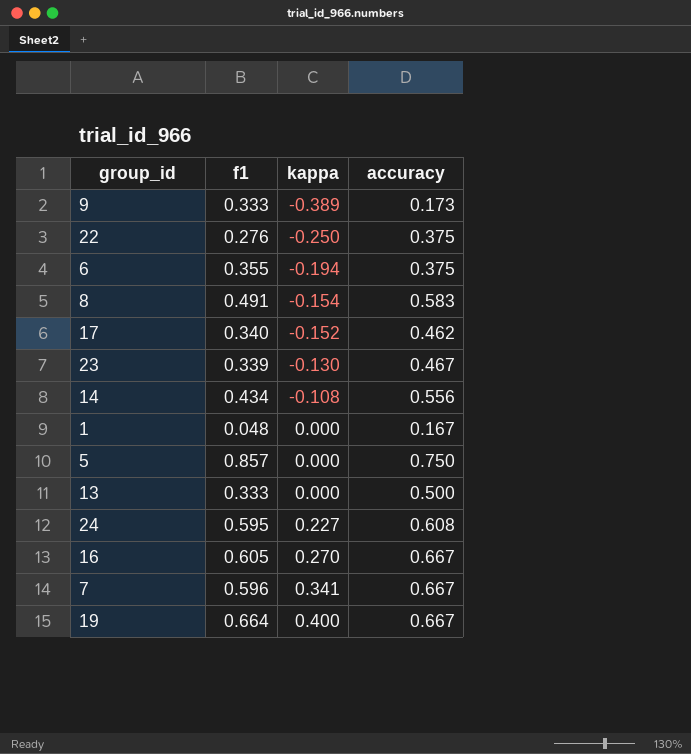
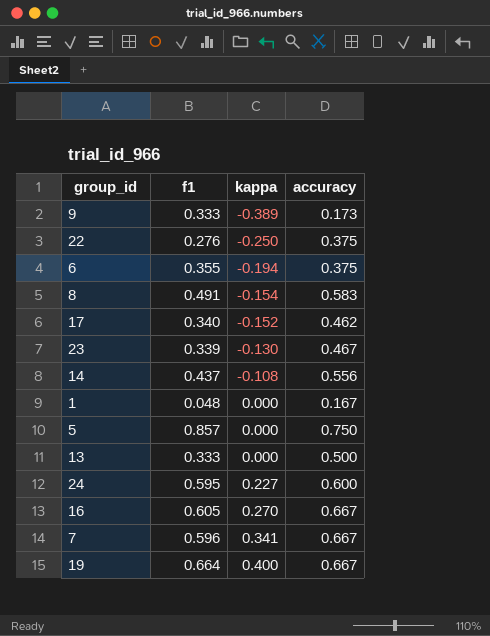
14 | f1: 0.434 -> 0.437
24 | accuracy: 0.608 -> 0.600

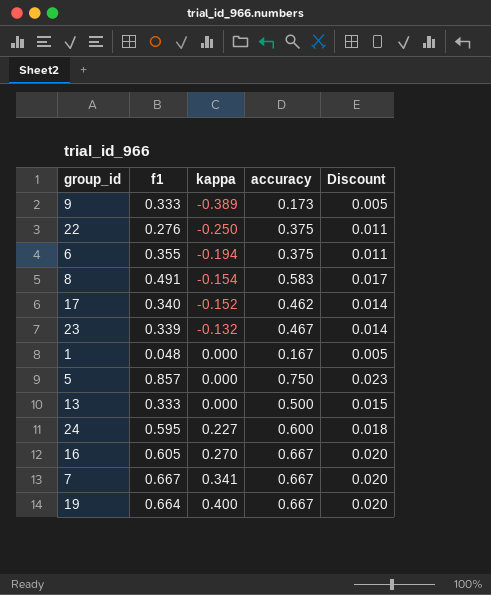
column Discount | formula: none -> [accuracy] * 0.03
row 14: 0.437 | -0.108 | 0.556 -> none
23 | kappa: -0.130 -> -0.132
7 | f1: 0.596 -> 0.667

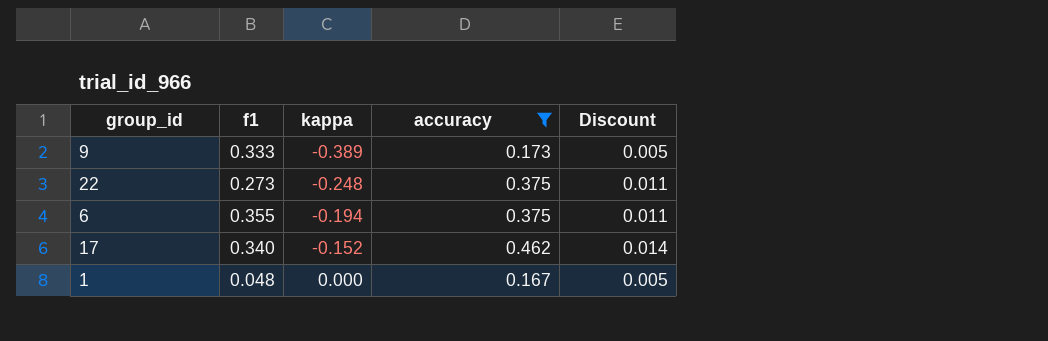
filter: none -> accuracy <= 0.462
22 | f1: 0.276 -> 0.273
22 | kappa: -0.250 -> -0.248

